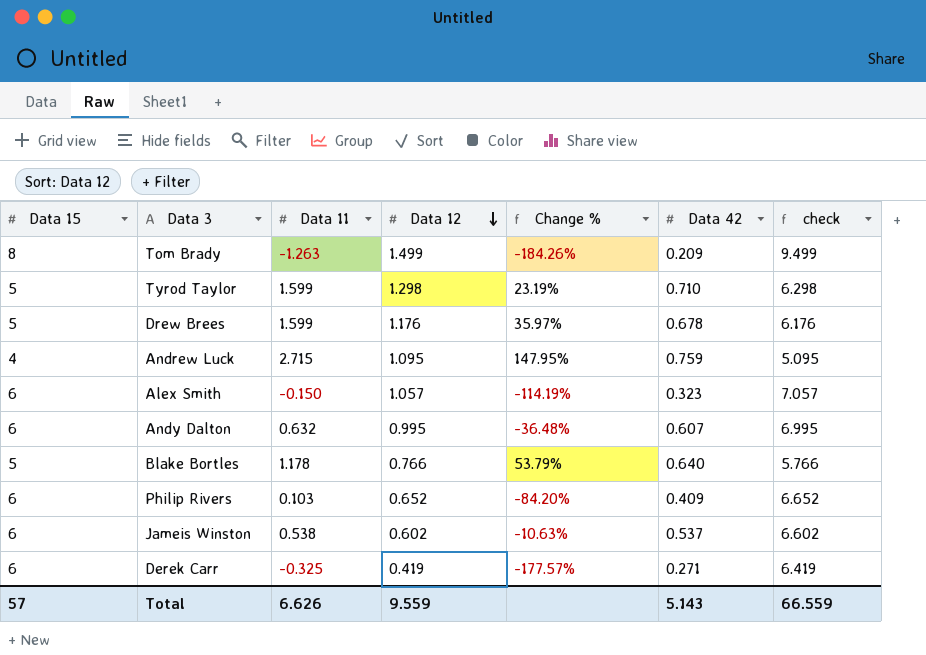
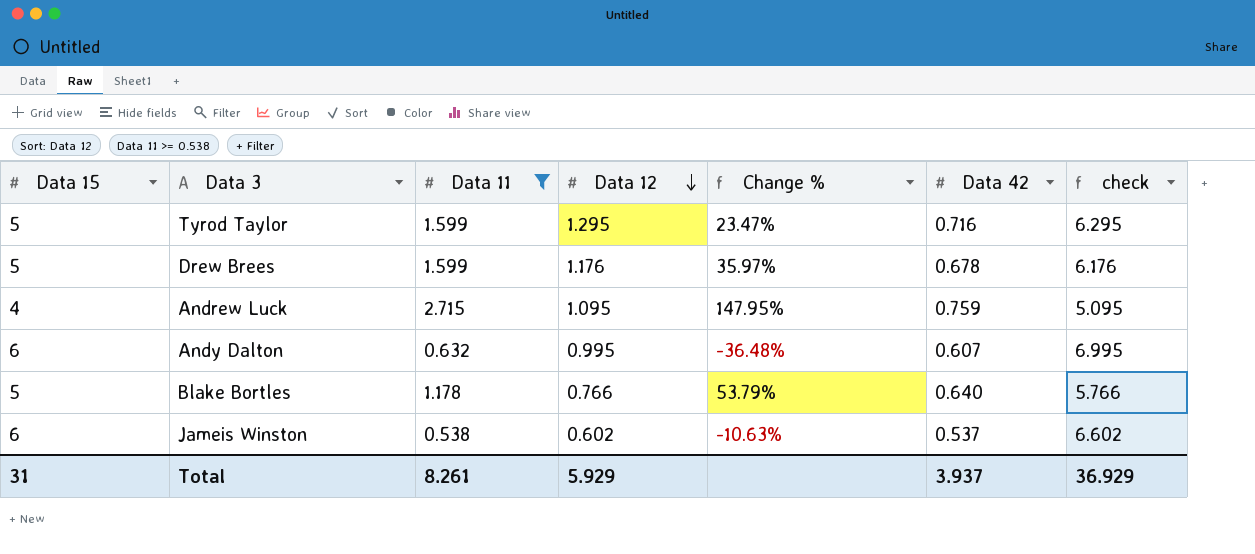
filter: none -> Data 11 >= 0.538
Tyrod Taylor | Data 12: 1.298 -> 1.295
Tyrod Taylor | Change %: 23.19% -> 23.47%
Tyrod Taylor | Data 42: 0.710 -> 0.716
Tyrod Taylor | check: 6.298 -> 6.295
Total | Data 15: 57 -> 31
Total | Data 11: 6.626 -> 8.261
Total | Data 12: 9.559 -> 5.929
Total | Data 42: 5.143 -> 3.937
Total | check: 66.559 -> 36.929

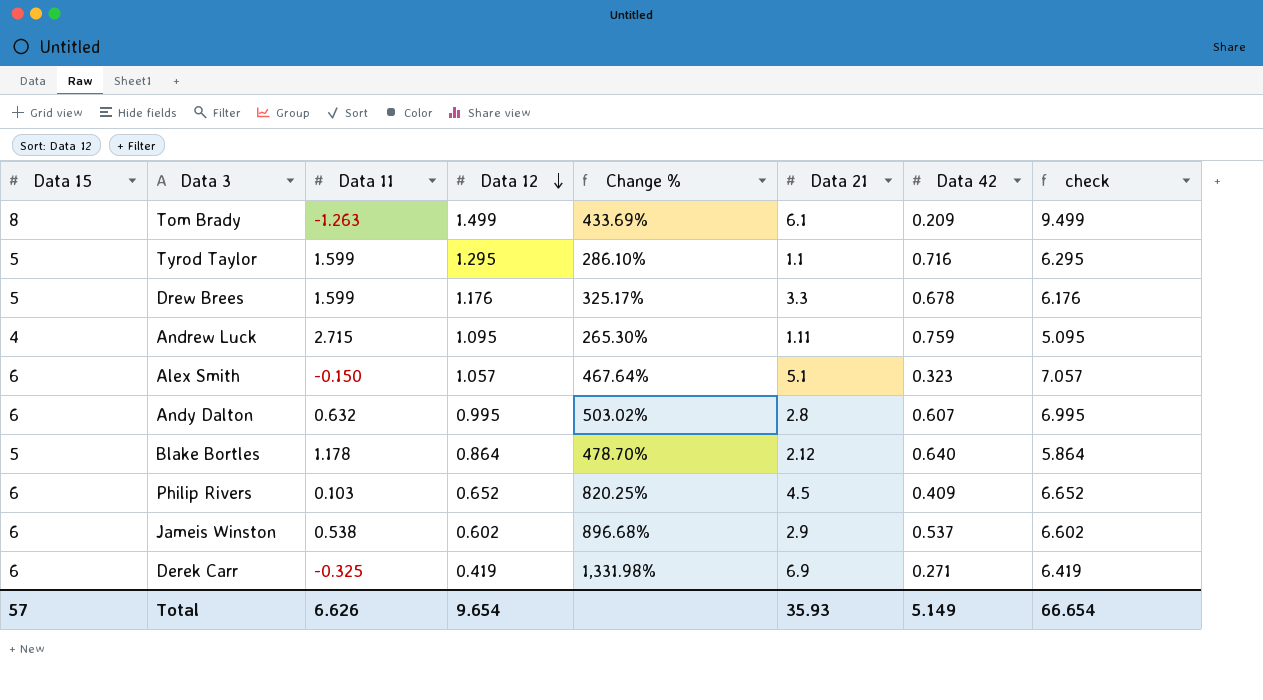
filter: Data 11 >= 0.538 -> none
column Change % | formula: ([Data 11] - [Data 12]) / [Data 12] -> ([Data 15] - [Data 12]) / [Data 12]
column Data 21 | position: none -> 6
Blake Bortles | Data 12: 0.766 -> 0.864
Blake Bortles | check: 5.766 -> 5.864
Total | Data 15: 31 -> 57
Total | Data 11: 8.261 -> 6.626
Total | Data 12: 5.929 -> 9.654
Total | Data 42: 3.937 -> 5.149
Total | check: 36.929 -> 66.654

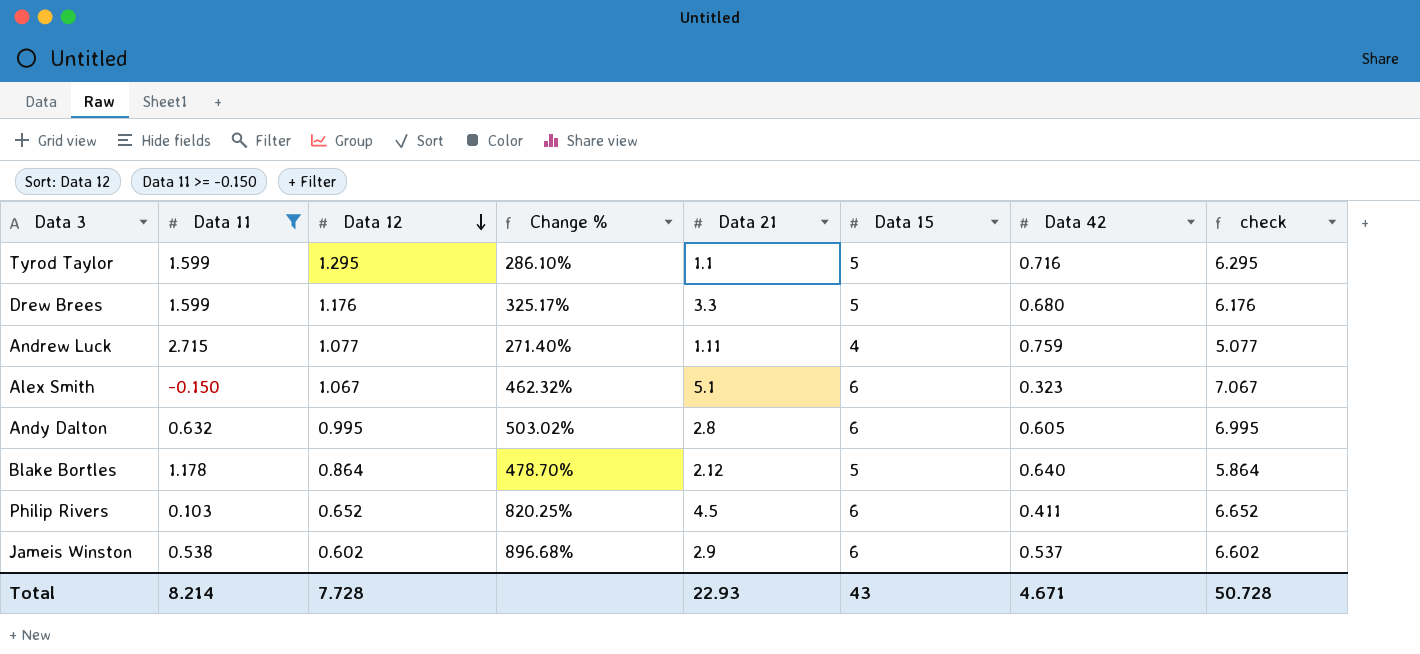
filter: none -> Data 11 >= -0.150
column Data 15 | position: 1 -> 6
Drew Brees | Data 42: 0.678 -> 0.680
Andrew Luck | Data 12: 1.095 -> 1.077
Andrew Luck | Change %: 265.30% -> 271.40%
Andrew Luck | check: 5.095 -> 5.077
Alex Smith | Data 12: 1.057 -> 1.067
Alex Smith | Change %: 467.64% -> 462.32%
Alex Smith | check: 7.057 -> 7.067
Andy Dalton | Data 42: 0.607 -> 0.605
Philip Rivers | Data 42: 0.409 -> 0.411
Total | Data 11: 6.626 -> 8.214
Total | Data 12: 9.654 -> 7.728
Total | Data 21: 35.93 -> 22.93
Total | Data 15: 57 -> 43
Total | Data 42: 5.149 -> 4.671
Total | check: 66.654 -> 50.728

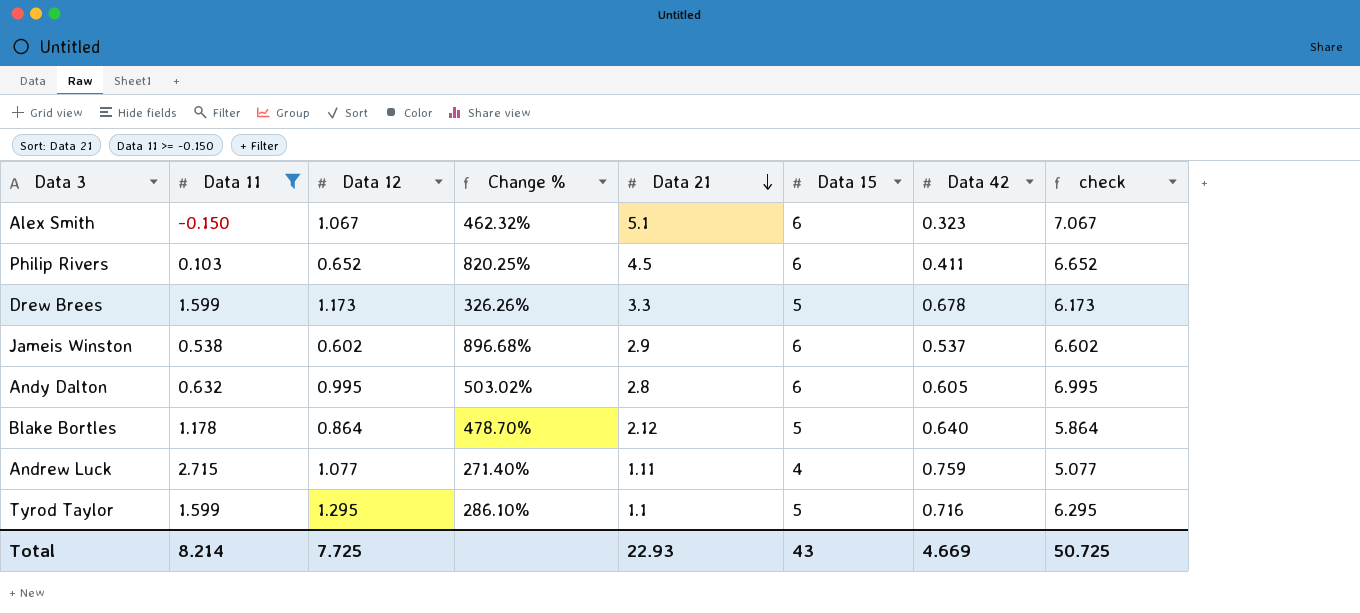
row order: Data 12 descending -> Data 21 descending
Drew Brees | Data 12: 1.176 -> 1.173
Drew Brees | Change %: 325.17% -> 326.26%
Drew Brees | Data 42: 0.680 -> 0.678
Drew Brees | check: 6.176 -> 6.173
Total | Data 12: 7.728 -> 7.725
Total | Data 42: 4.671 -> 4.669
Total | check: 50.728 -> 50.725

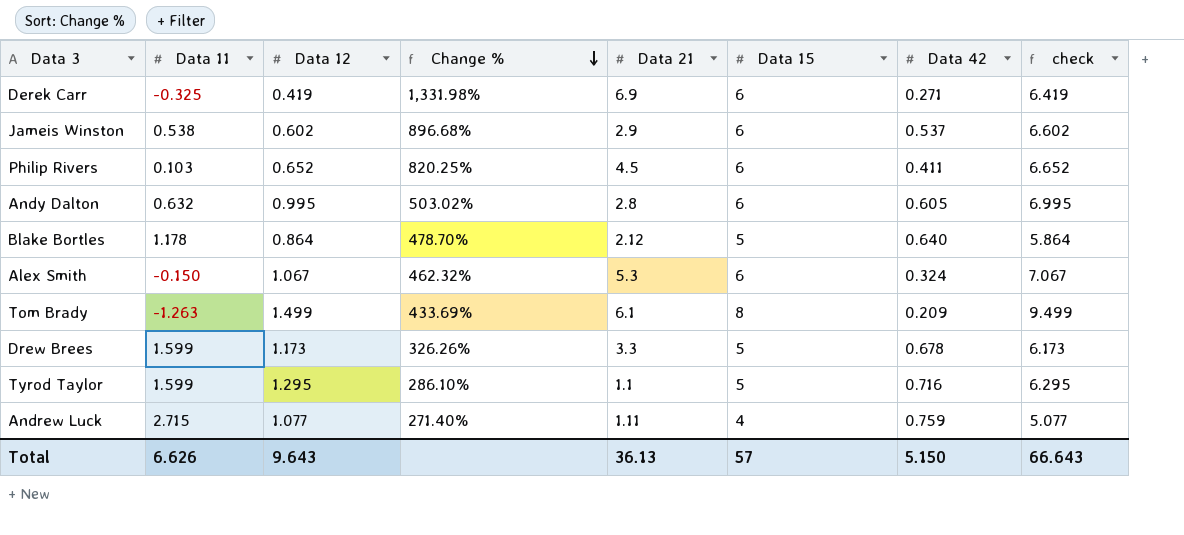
filter: Data 11 >= -0.150 -> none
row order: Data 21 descending -> Change % descending
Alex Smith | Data 21: 5.1 -> 5.3
Alex Smith | Data 42: 0.323 -> 0.324
Total | Data 11: 8.214 -> 6.626
Total | Data 12: 7.725 -> 9.643
Total | Data 21: 22.93 -> 36.13
Total | Data 15: 43 -> 57
Total | Data 42: 4.669 -> 5.150
Total | check: 50.725 -> 66.643

